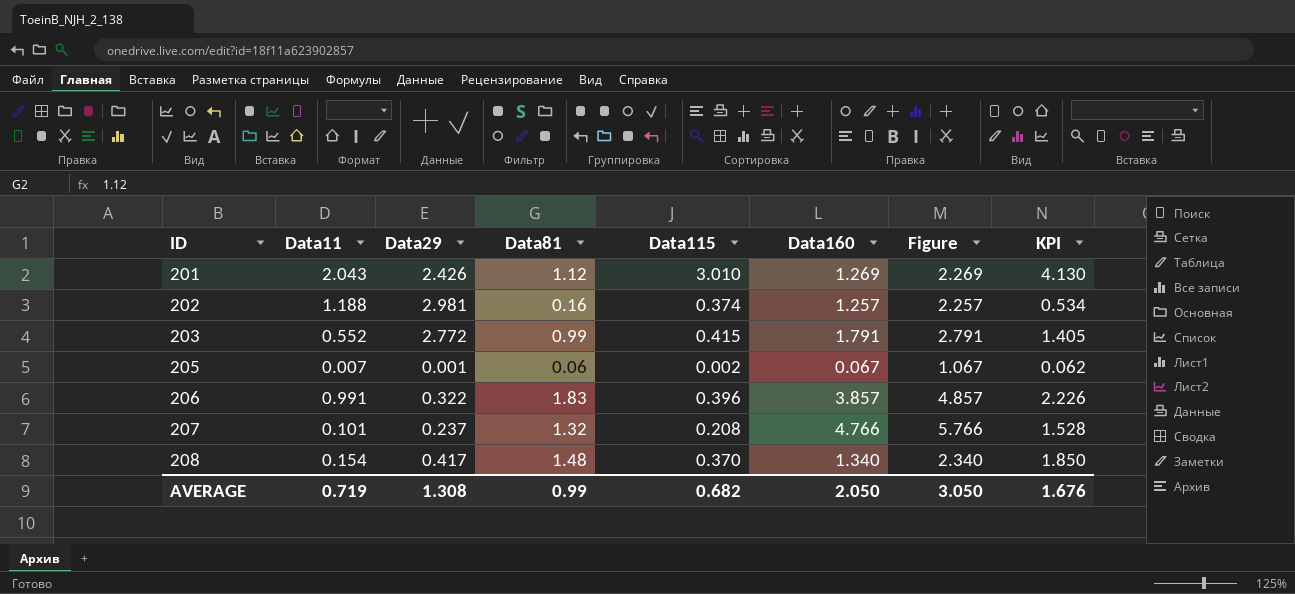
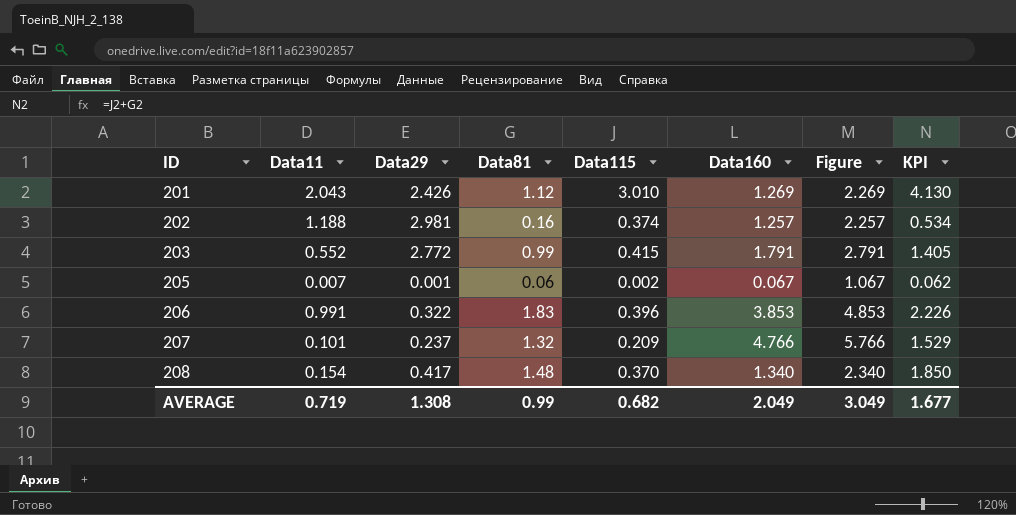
206 | Data160: 3.857 -> 3.853
206 | Figure: 4.857 -> 4.853
207 | Data115: 0.208 -> 0.209
207 | KPI: 1.528 -> 1.529
AVERAGE | Data160: 2.050 -> 2.049
AVERAGE | Figure: 3.050 -> 3.049
AVERAGE | KPI: 1.676 -> 1.677

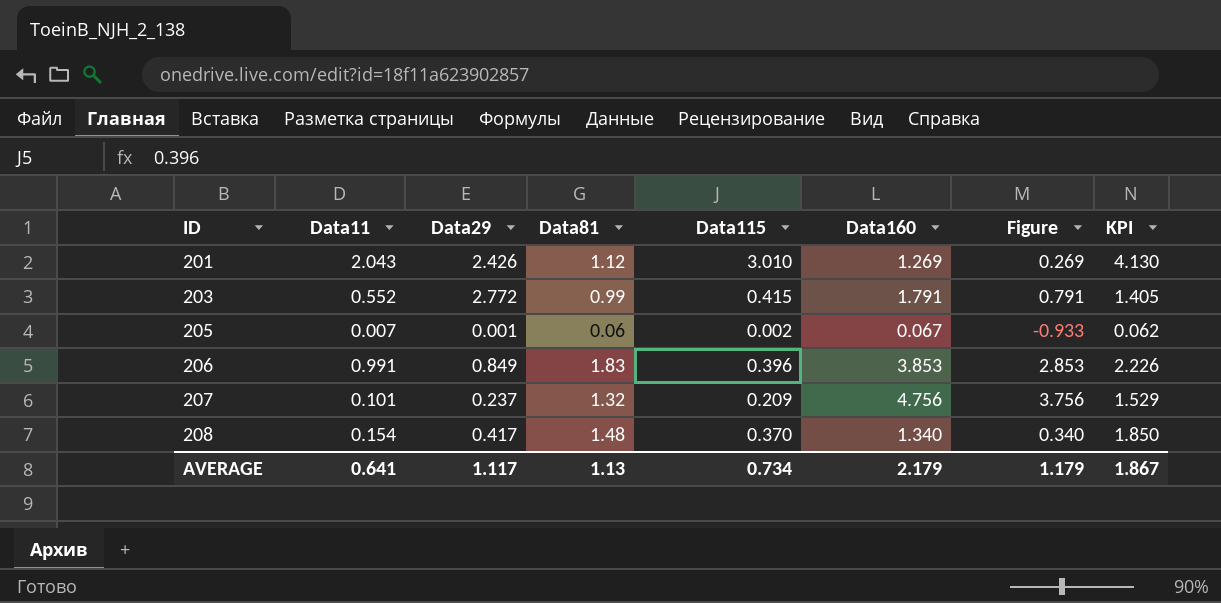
column Figure | formula: [Data160] + 1 -> [Data160] - 1
row 202: 1.188 | 2.981 | 0.16 | 0.374 | 1.257 | 2.257 | 0.534 -> none
206 | Data29: 0.322 -> 0.849
207 | Data160: 4.766 -> 4.756
AVERAGE | Data11: 0.719 -> 0.641
AVERAGE | Data29: 1.308 -> 1.117
AVERAGE | Data81: 0.99 -> 1.13
AVERAGE | Data115: 0.682 -> 0.734
AVERAGE | Data160: 2.049 -> 2.179
AVERAGE | Figure: 3.049 -> 1.179
AVERAGE | KPI: 1.677 -> 1.867

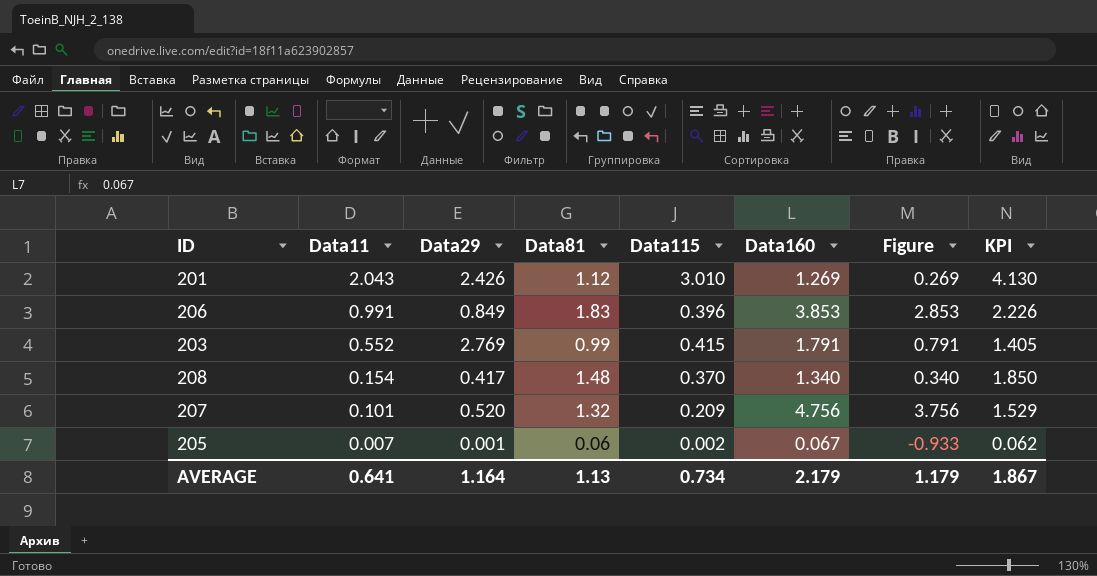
row order: ID ascending -> Data11 descending
203 | Data29: 2.772 -> 2.769
207 | Data29: 0.237 -> 0.520
AVERAGE | Data29: 1.117 -> 1.164

